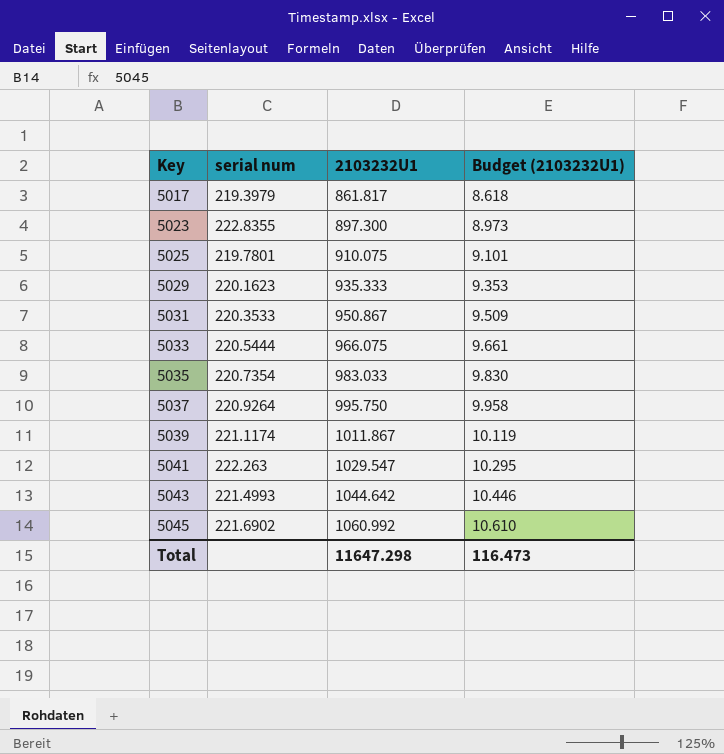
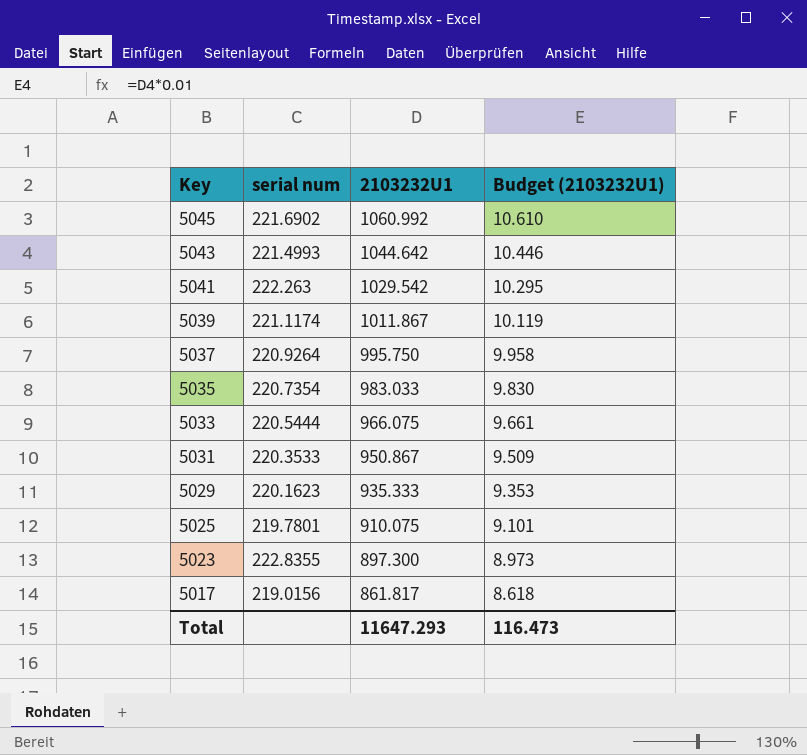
row order: Key ascending -> Key descending
5041 | 2103232U1: 1029.547 -> 1029.542
5017 | serial num: 219.3979 -> 219.0156
Total | 2103232U1: 11647.298 -> 11647.293

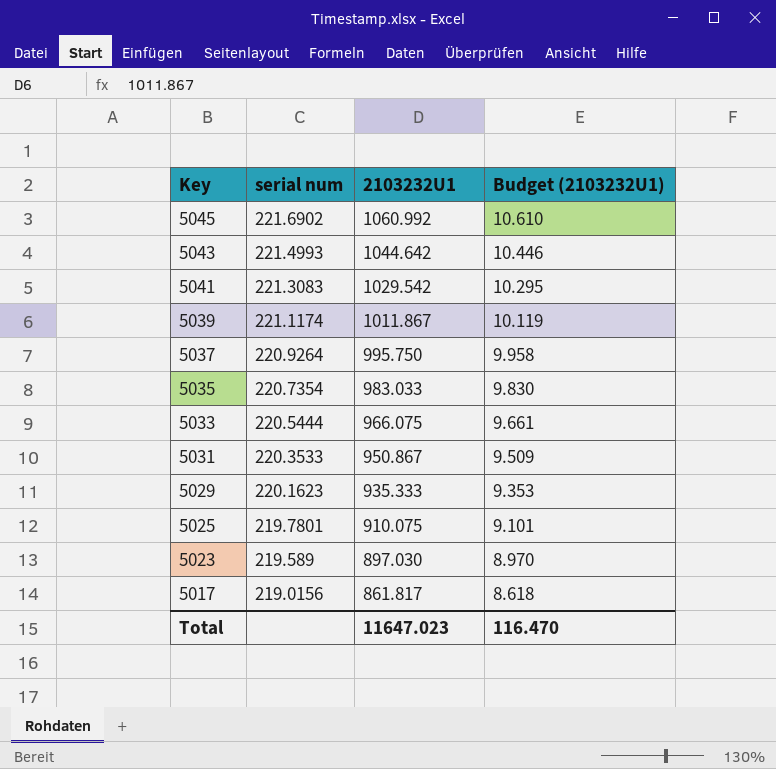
5041 | serial num: 222.263 -> 221.3083
5023 | serial num: 222.8355 -> 219.589
5023 | 2103232U1: 897.300 -> 897.030
5023 | Budget (2103232U1): 8.973 -> 8.970
Total | 2103232U1: 11647.293 -> 11647.023
Total | Budget (2103232U1): 116.473 -> 116.470

